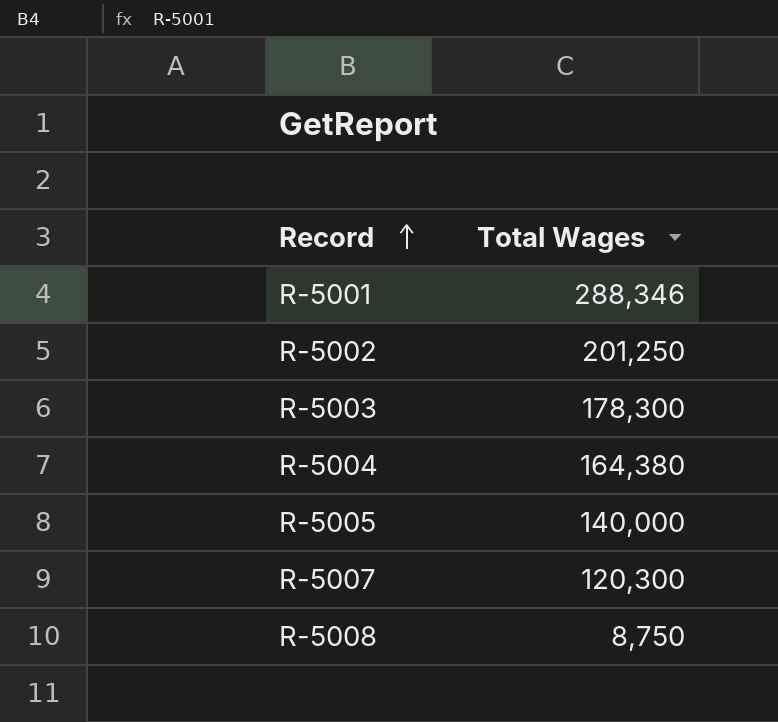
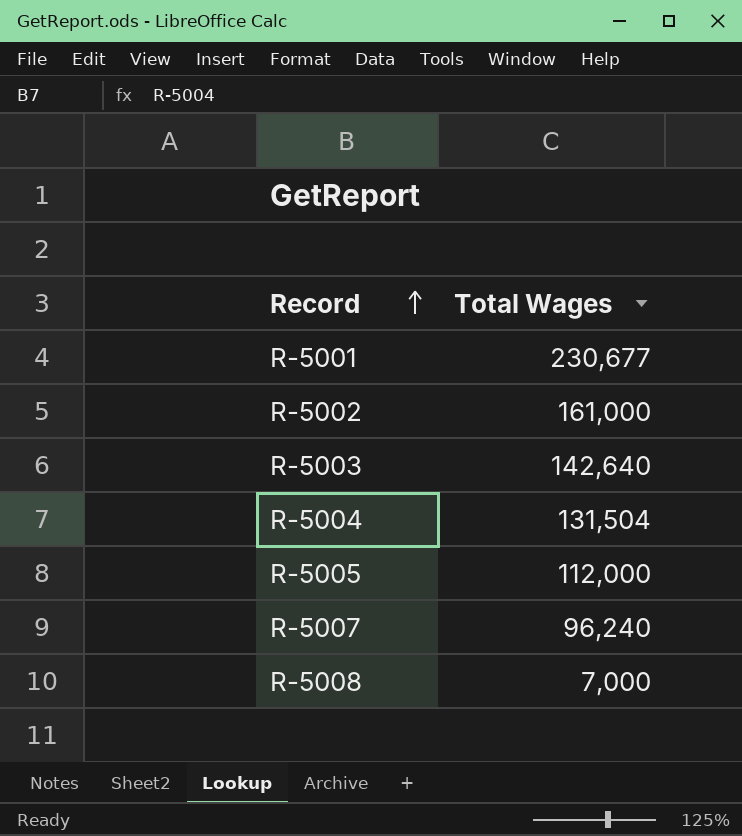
R-5001 | Total Wages: 288,346 -> 230,677
R-5002 | Total Wages: 201,250 -> 161,000
R-5003 | Total Wages: 178,300 -> 142,640
R-5004 | Total Wages: 164,380 -> 131,504
R-5005 | Total Wages: 140,000 -> 112,000
R-5007 | Total Wages: 120,300 -> 96,240
R-5008 | Total Wages: 8,750 -> 7,000

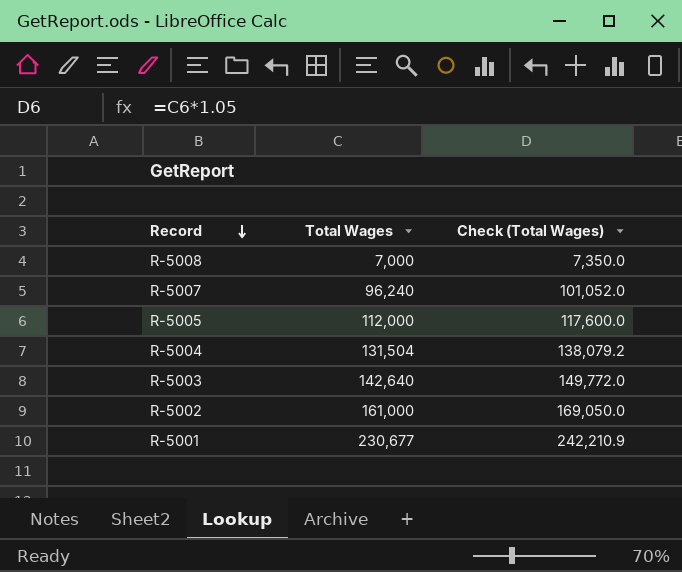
row order: Record ascending -> Record descending
column Check (Total Wages) | formula: none -> [Total Wages] * 1.05

